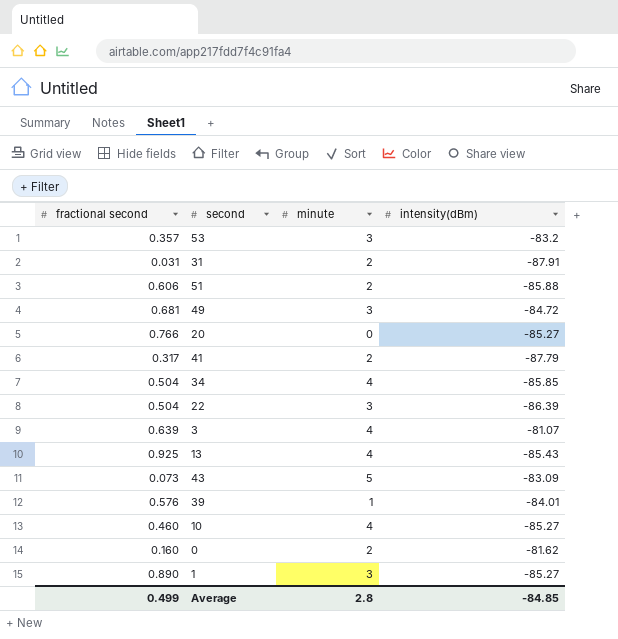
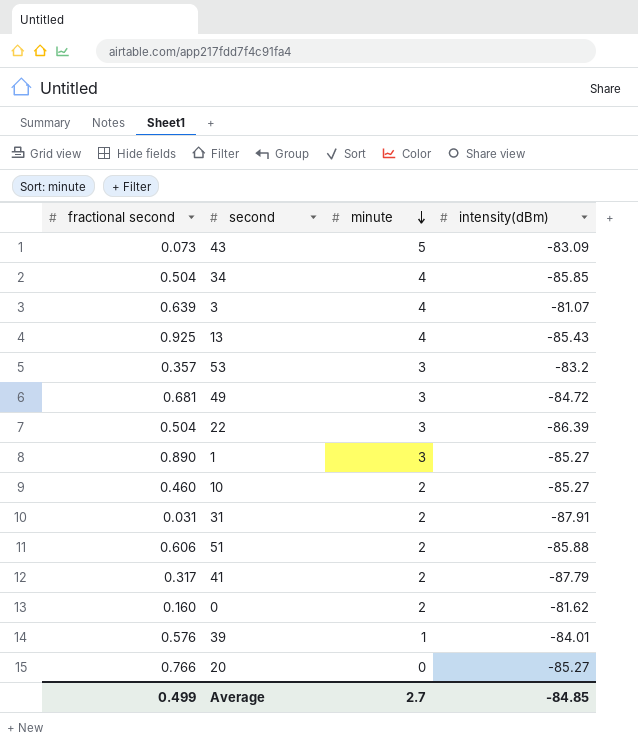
row order: none -> minute descending
10 | minute: 4 -> 2
Average | minute: 2.8 -> 2.7

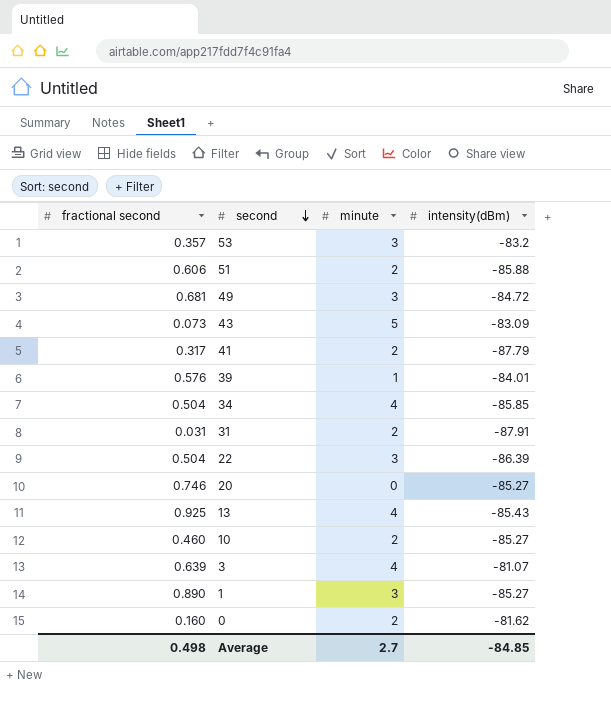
row order: minute descending -> second descending
20 | fractional second: 0.766 -> 0.746
Average | fractional second: 0.499 -> 0.498

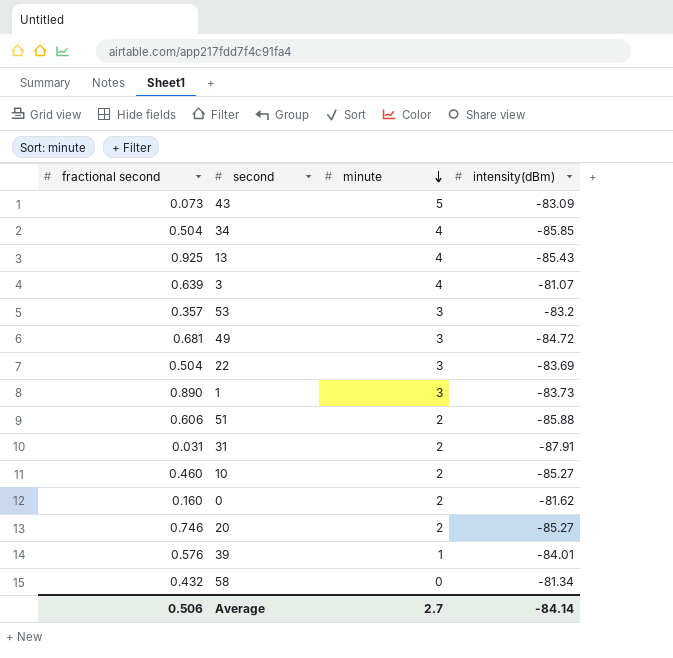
row order: second descending -> minute descending
row 41: 0.317 | 2 | -87.79 -> none
22 | intensity(dBm): -86.39 -> -83.69
1 | intensity(dBm): -85.27 -> -83.73
20 | minute: 0 -> 2
row 58: none -> 0.432 | 0 | -81.34
Average | fractional second: 0.498 -> 0.506
Average | intensity(dBm): -84.85 -> -84.14

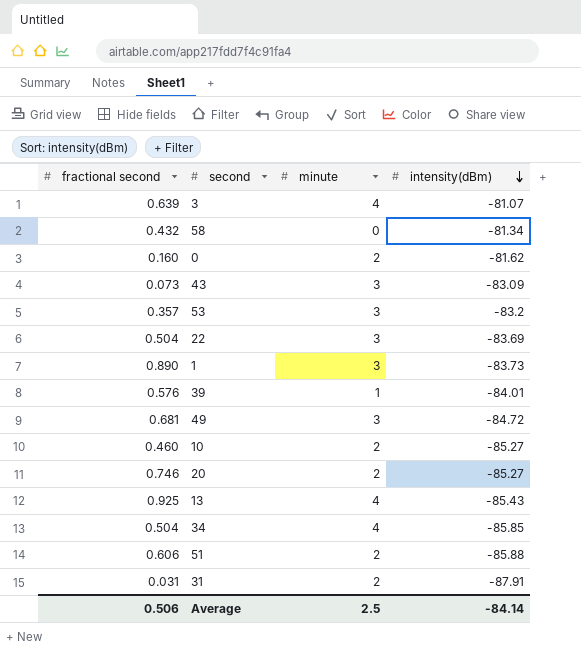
row order: minute descending -> intensity(dBm) descending
43 | minute: 5 -> 3
Average | minute: 2.7 -> 2.5

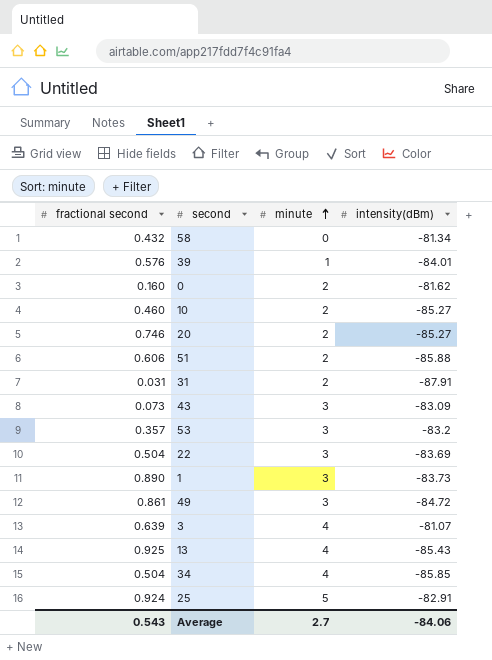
row order: intensity(dBm) descending -> minute ascending
49 | fractional second: 0.681 -> 0.861
row 25: none -> 0.924 | 5 | -82.91
Average | fractional second: 0.506 -> 0.543
Average | minute: 2.5 -> 2.7
Average | intensity(dBm): -84.14 -> -84.06

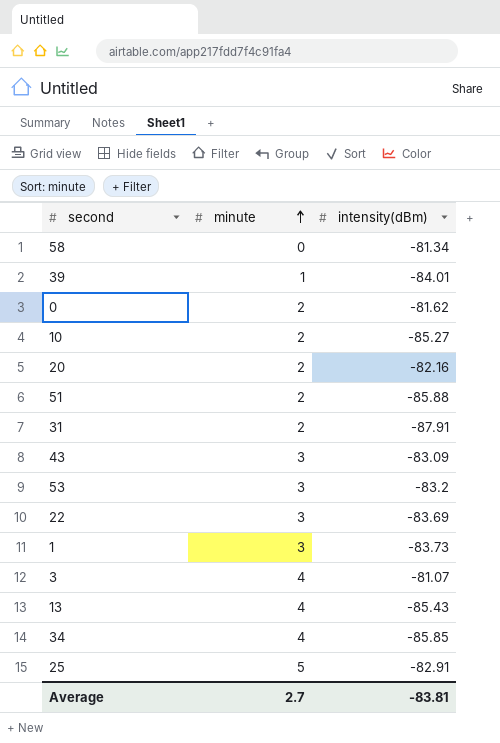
column fractional second | position: 1 -> none
row 49: 0.861 | 3 | -84.72 -> none
20 | intensity(dBm): -85.27 -> -82.16
Average | intensity(dBm): -84.06 -> -83.81

